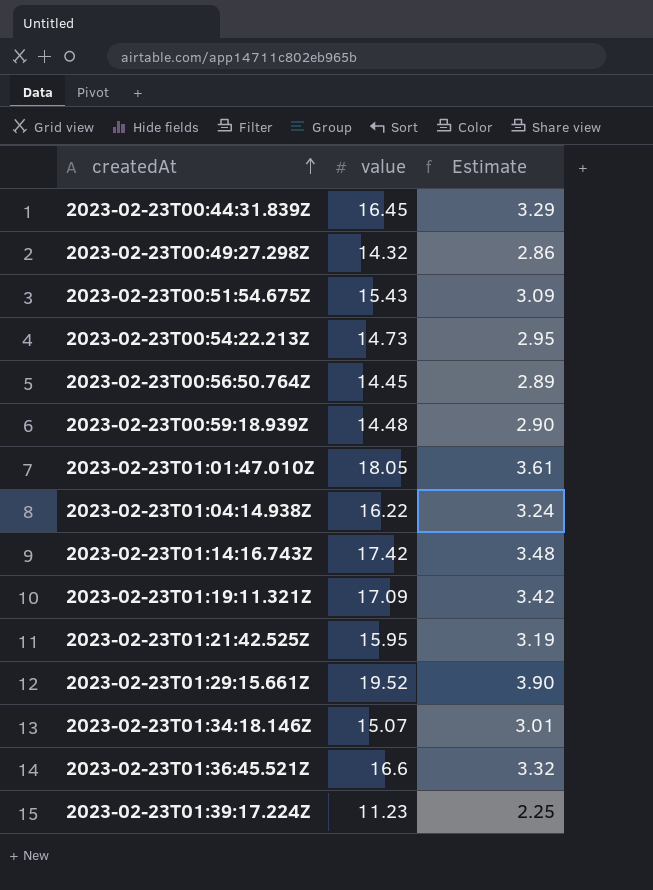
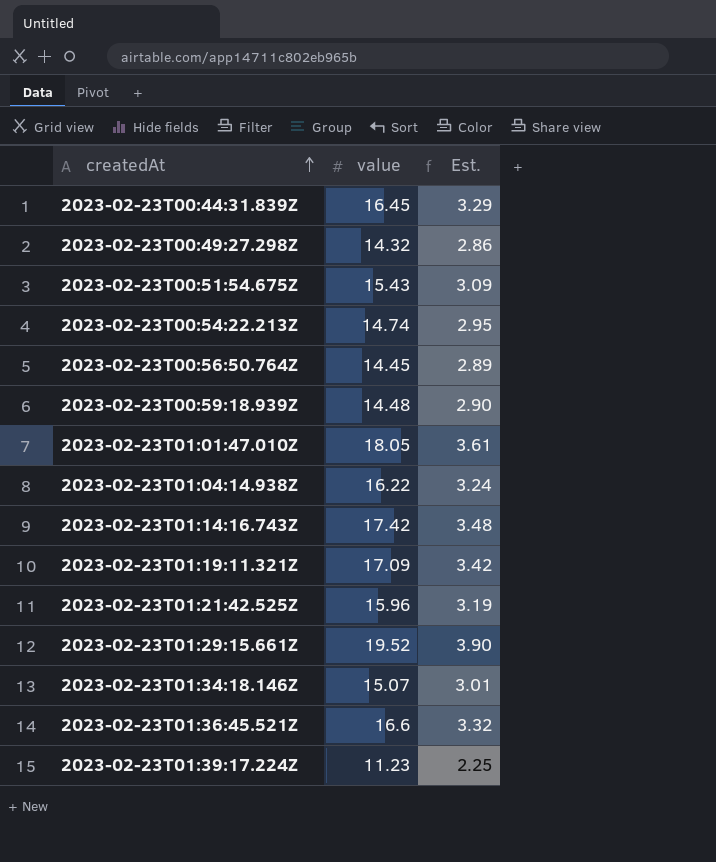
column name: Estimate -> Est.
2023-02-23T00:54:22.213Z | value: 14.73 -> 14.74
2023-02-23T01:21:42.525Z | value: 15.95 -> 15.96

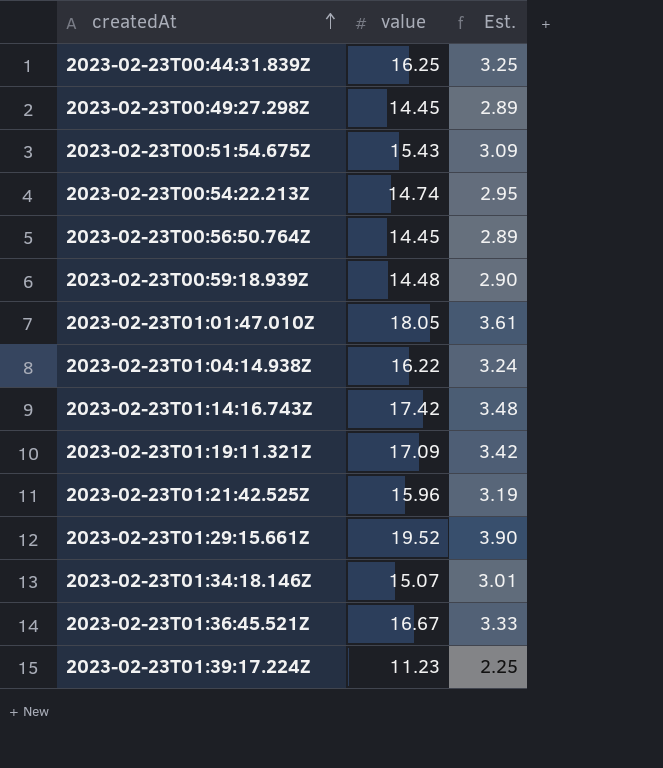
2023-02-23T00:44:31.839Z | value: 16.45 -> 16.25
2023-02-23T00:44:31.839Z | Est.: 3.29 -> 3.25
2023-02-23T00:49:27.298Z | value: 14.32 -> 14.45
2023-02-23T00:49:27.298Z | Est.: 2.86 -> 2.89
2023-02-23T01:36:45.521Z | value: 16.6 -> 16.67
2023-02-23T01:36:45.521Z | Est.: 3.32 -> 3.33

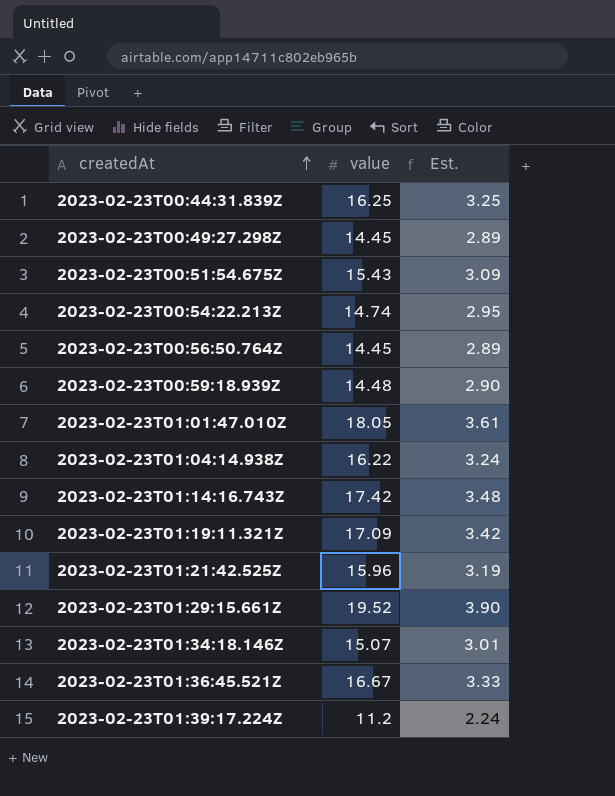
2023-02-23T01:39:17.224Z | value: 11.23 -> 11.2
2023-02-23T01:39:17.224Z | Est.: 2.25 -> 2.24

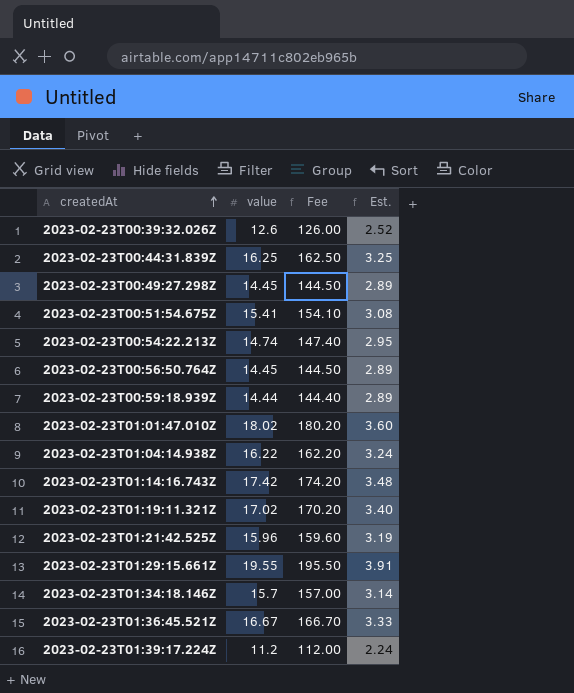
column Fee | formula: none -> [value] * 10
row 2023-02-23T00:39:32.026Z: none -> 12.6 | 126.00 | 2.52
2023-02-23T00:51:54.675Z | value: 15.43 -> 15.41
2023-02-23T00:51:54.675Z | Est.: 3.09 -> 3.08
2023-02-23T00:59:18.939Z | value: 14.48 -> 14.44
2023-02-23T00:59:18.939Z | Est.: 2.90 -> 2.89
2023-02-23T01:01:47.010Z | value: 18.05 -> 18.02
2023-02-23T01:01:47.010Z | Est.: 3.61 -> 3.60
2023-02-23T01:19:11.321Z | value: 17.09 -> 17.02
2023-02-23T01:19:11.321Z | Est.: 3.42 -> 3.40
2023-02-23T01:29:15.661Z | value: 19.52 -> 19.55
2023-02-23T01:29:15.661Z | Est.: 3.90 -> 3.91
2023-02-23T01:34:18.146Z | value: 15.07 -> 15.7
2023-02-23T01:34:18.146Z | Est.: 3.01 -> 3.14

